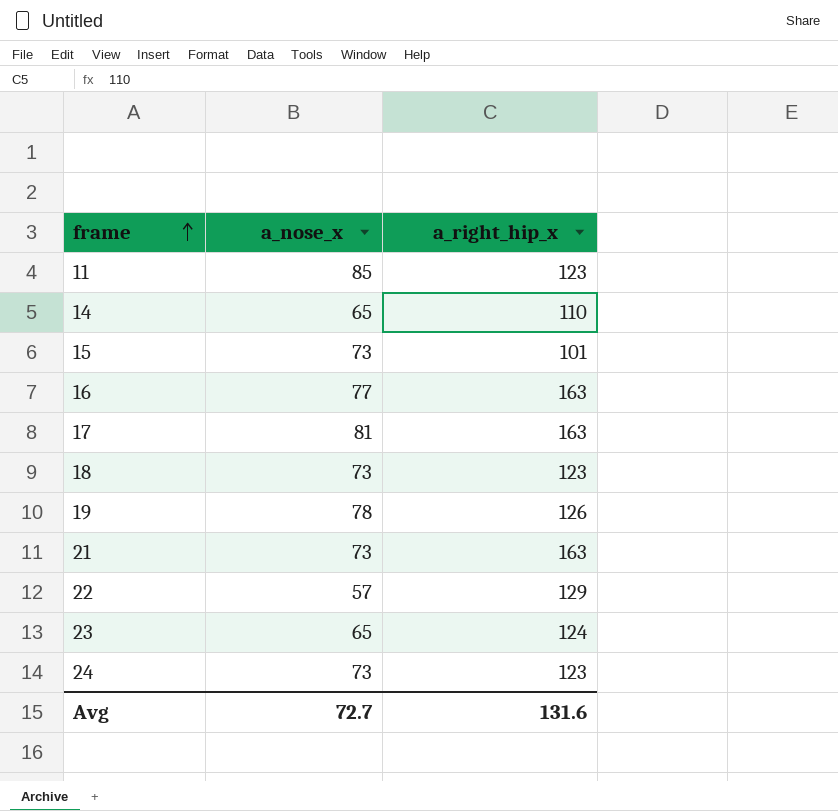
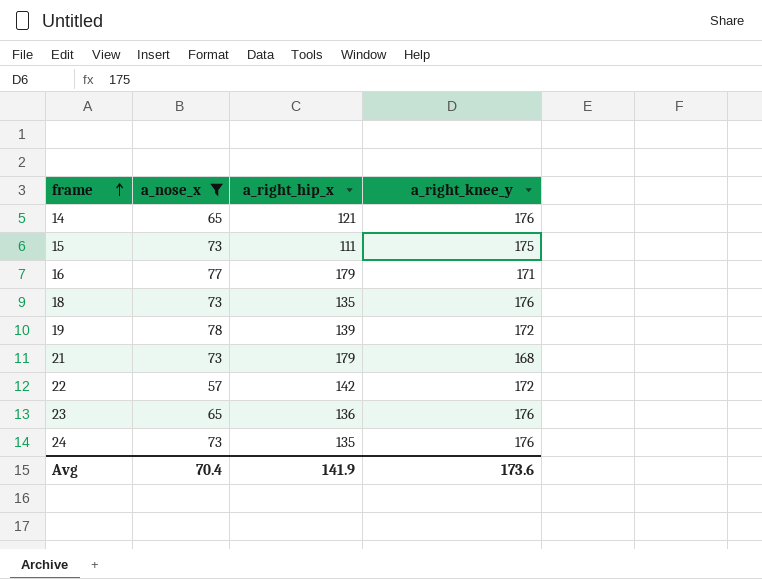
filter: none -> a_nose_x <= 78
column a_right_knee_y | position: none -> 4
14 | a_right_hip_x: 110 -> 121
15 | a_right_hip_x: 101 -> 111
16 | a_right_hip_x: 163 -> 179
18 | a_right_hip_x: 123 -> 135
19 | a_right_hip_x: 126 -> 139
21 | a_right_hip_x: 163 -> 179
22 | a_right_hip_x: 129 -> 142
23 | a_right_hip_x: 124 -> 136
24 | a_right_hip_x: 123 -> 135
Avg | a_nose_x: 72.7 -> 70.4
Avg | a_right_hip_x: 131.6 -> 141.9

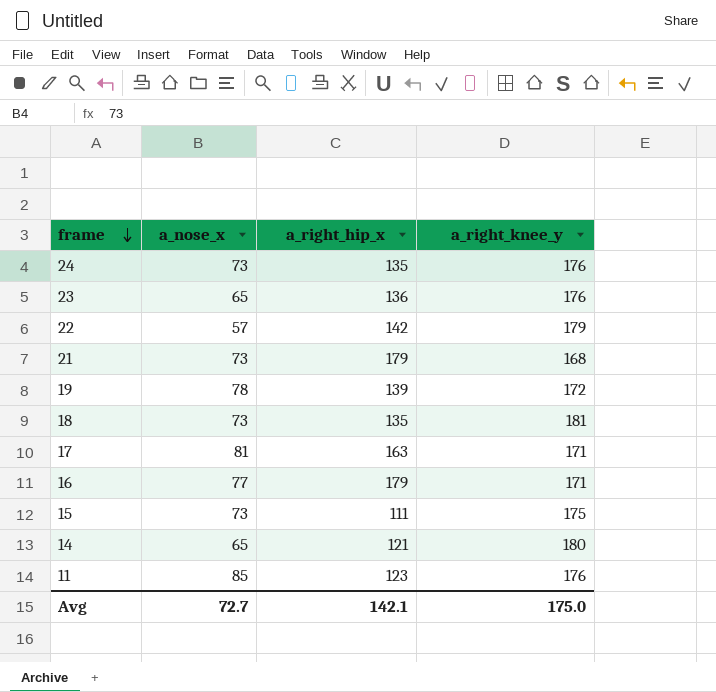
filter: a_nose_x <= 78 -> none
row order: frame ascending -> frame descending
22 | a_right_knee_y: 172 -> 179
18 | a_right_knee_y: 176 -> 181
14 | a_right_knee_y: 176 -> 180
Avg | a_nose_x: 70.4 -> 72.7
Avg | a_right_hip_x: 141.9 -> 142.1
Avg | a_right_knee_y: 173.6 -> 175.0

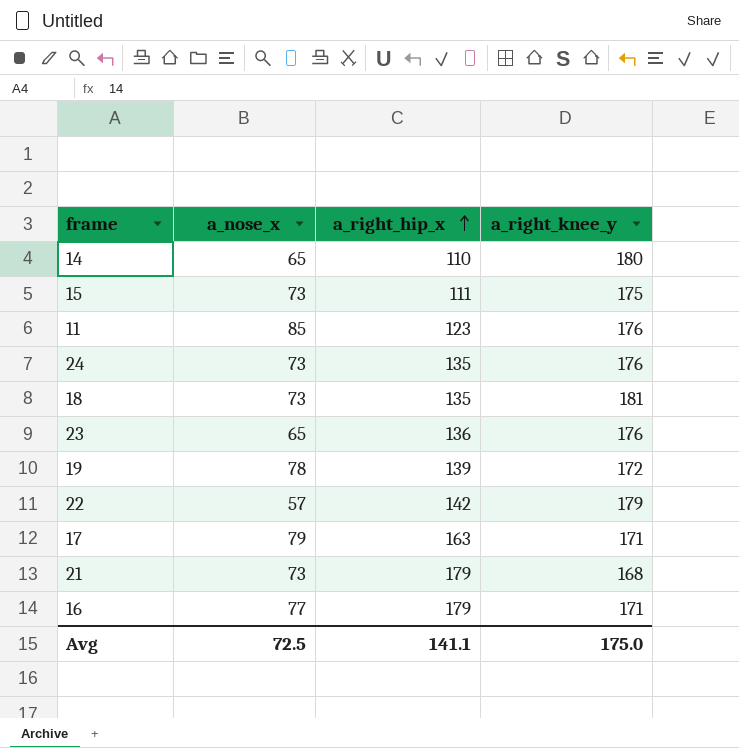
row order: frame descending -> a_right_hip_x ascending
14 | a_right_hip_x: 121 -> 110
17 | a_nose_x: 81 -> 79
Avg | a_nose_x: 72.7 -> 72.5
Avg | a_right_hip_x: 142.1 -> 141.1

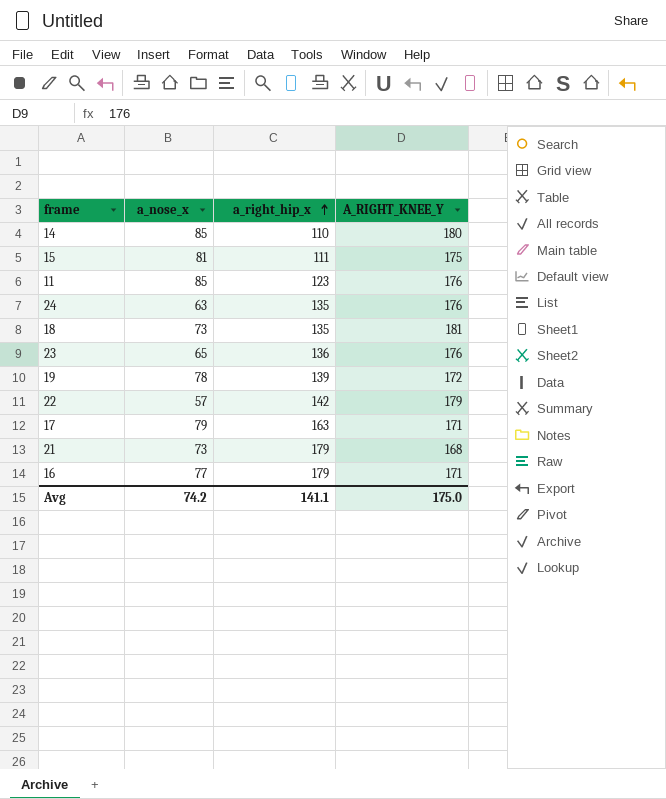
column name: a_right_knee_y -> A_RIGHT_KNEE_Y
14 | a_nose_x: 65 -> 85
15 | a_nose_x: 73 -> 81
24 | a_nose_x: 73 -> 63
Avg | a_nose_x: 72.5 -> 74.2

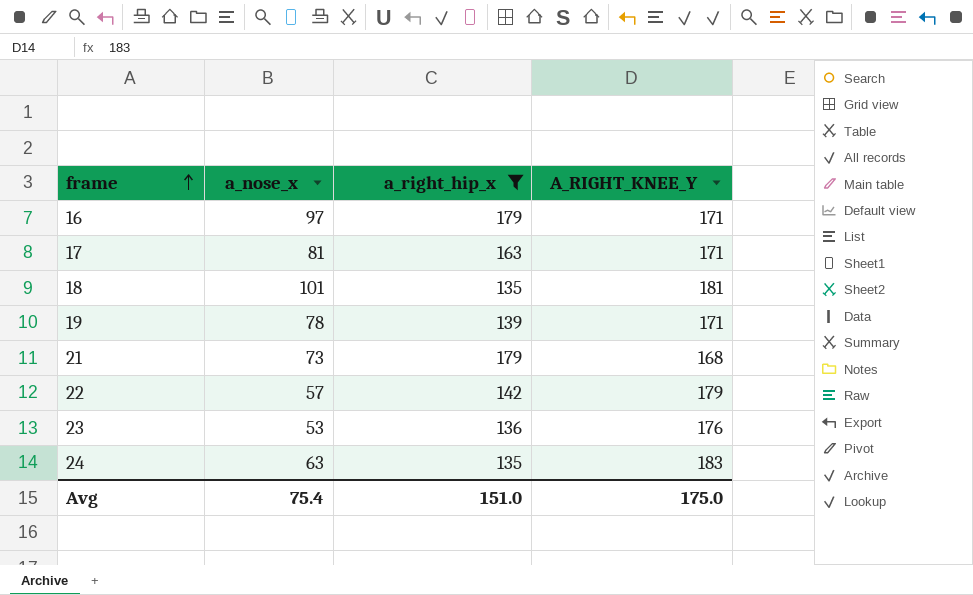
filter: none -> a_right_hip_x >= 135
row order: a_right_hip_x ascending -> frame ascending
16 | a_nose_x: 77 -> 97
17 | a_nose_x: 79 -> 81
18 | a_nose_x: 73 -> 101
19 | A_RIGHT_KNEE_Y: 172 -> 171
23 | a_nose_x: 65 -> 53
24 | A_RIGHT_KNEE_Y: 176 -> 183
Avg | a_nose_x: 74.2 -> 75.4
Avg | a_right_hip_x: 141.1 -> 151.0

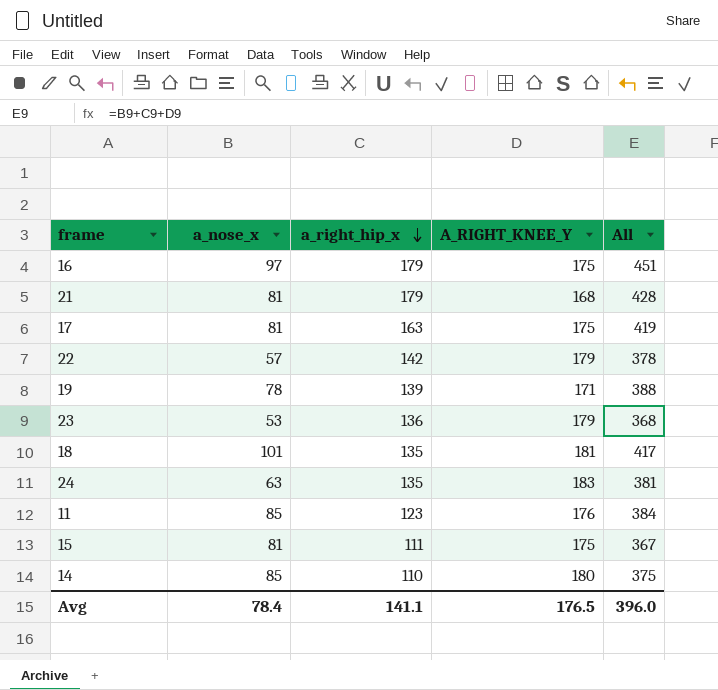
filter: a_right_hip_x >= 135 -> none
row order: frame ascending -> a_right_hip_x descending
column All | formula: none -> [a_nose_x] + [a_right_hip_x] + [A_RIGHT_KNEE_Y]
16 | A_RIGHT_KNEE_Y: 171 -> 175
21 | a_nose_x: 73 -> 81
17 | A_RIGHT_KNEE_Y: 171 -> 175
23 | A_RIGHT_KNEE_Y: 176 -> 179
Avg | a_nose_x: 75.4 -> 78.4
Avg | a_right_hip_x: 151.0 -> 141.1
Avg | A_RIGHT_KNEE_Y: 175.0 -> 176.5

